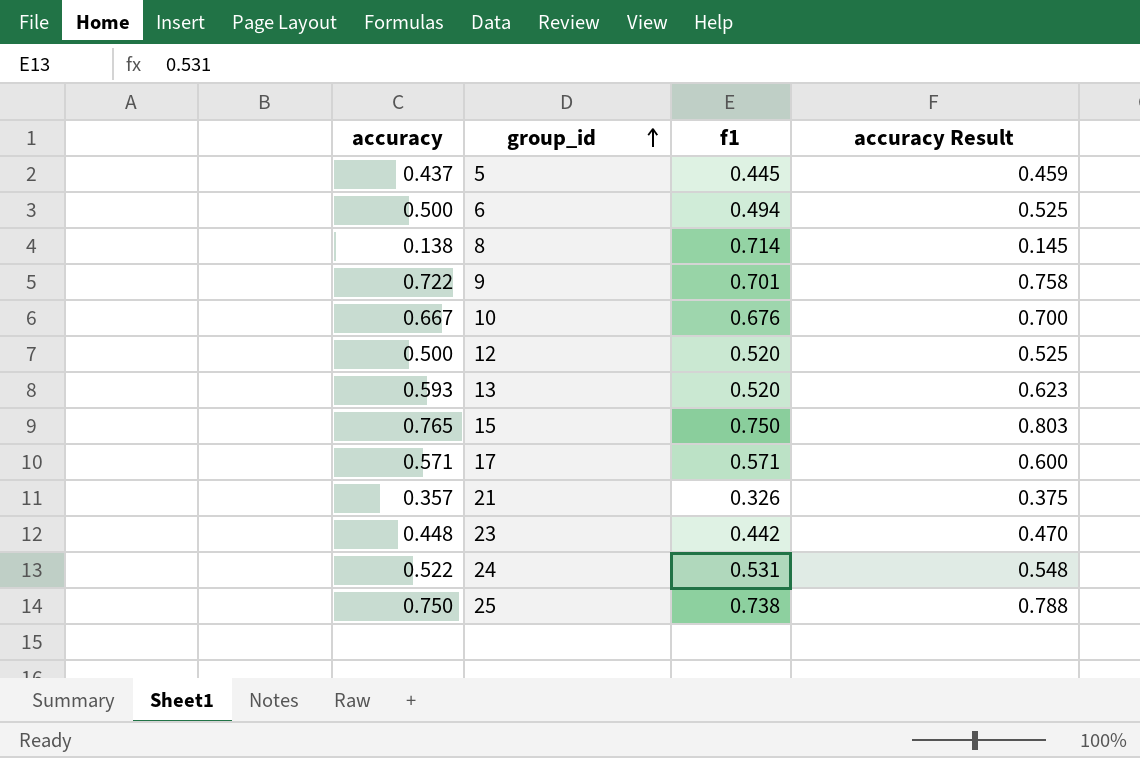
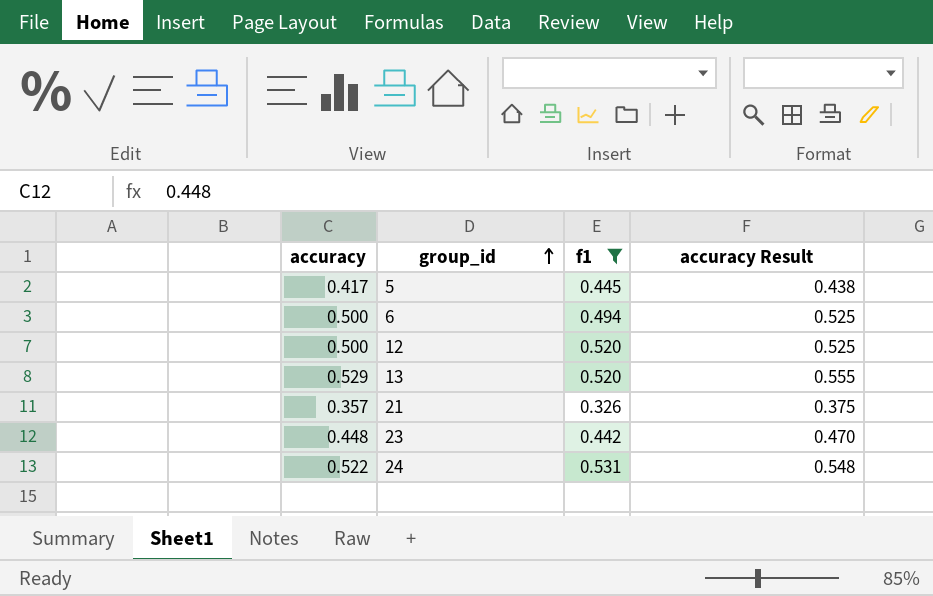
filter: none -> f1 <= 0.531
5 | accuracy: 0.437 -> 0.417
5 | accuracy Result: 0.459 -> 0.438
13 | accuracy: 0.593 -> 0.529
13 | accuracy Result: 0.623 -> 0.555

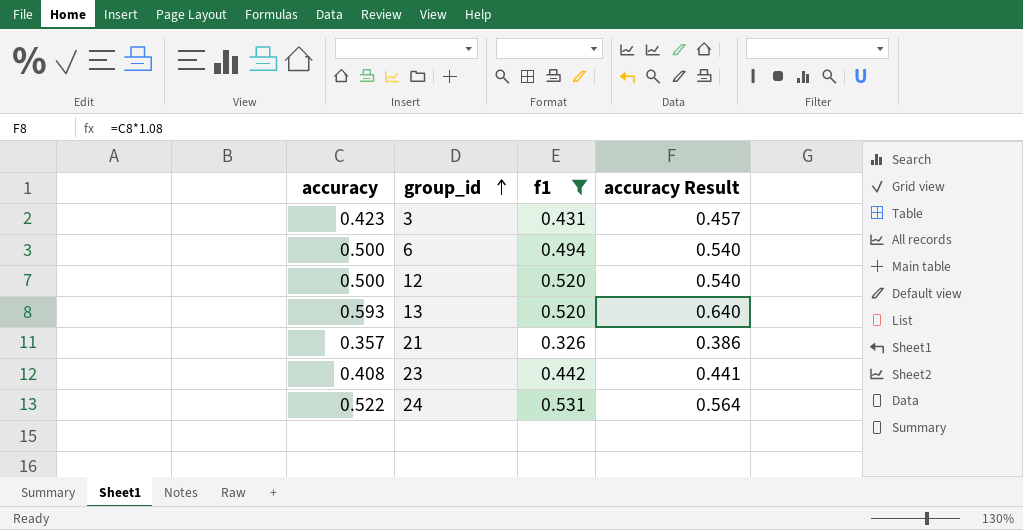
column accuracy Result | formula: [accuracy] * 1.05 -> [accuracy] * 1.08
row 5: 0.417 | 0.445 | 0.438 -> none
row 3: none -> 0.423 | 0.431 | 0.457
13 | accuracy: 0.529 -> 0.593
23 | accuracy: 0.448 -> 0.408

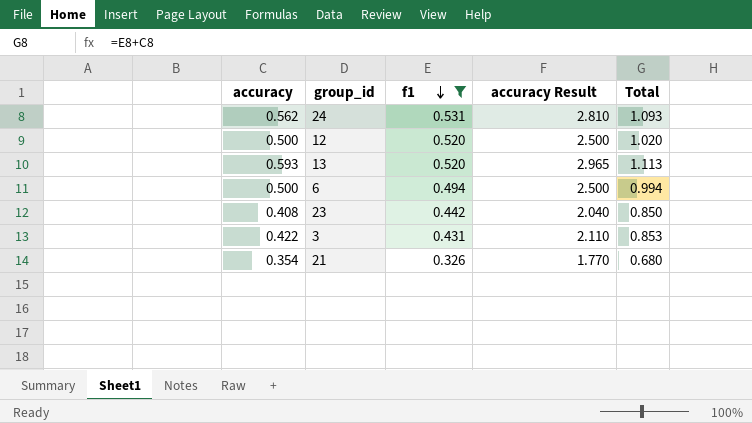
row order: group_id ascending -> f1 descending
column accuracy Result | formula: [accuracy] * 1.08 -> [accuracy] * 5
column Total | formula: none -> [accuracy] + [f1]
24 | accuracy: 0.522 -> 0.562
3 | accuracy: 0.423 -> 0.422
21 | accuracy: 0.357 -> 0.354

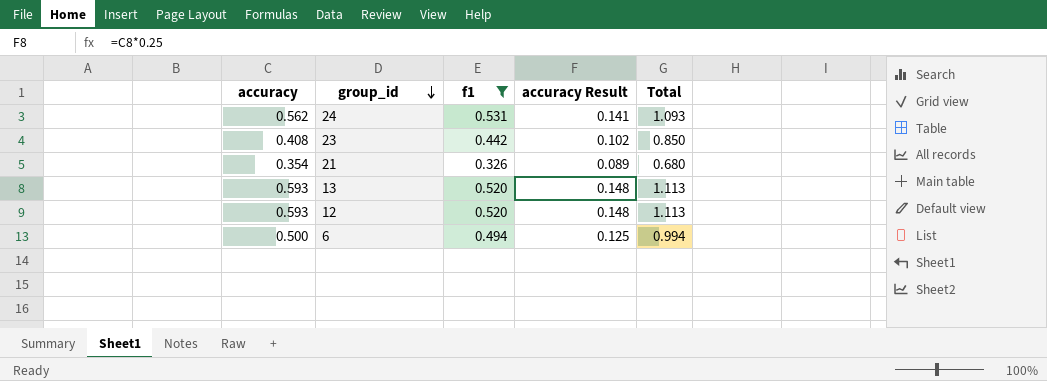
row order: f1 descending -> group_id descending
column accuracy Result | formula: [accuracy] * 5 -> [accuracy] * 0.25
row 3: 0.422 | 0.431 | 2.110 | 0.853 -> none
12 | accuracy: 0.500 -> 0.593
12 | Total: 1.020 -> 1.113

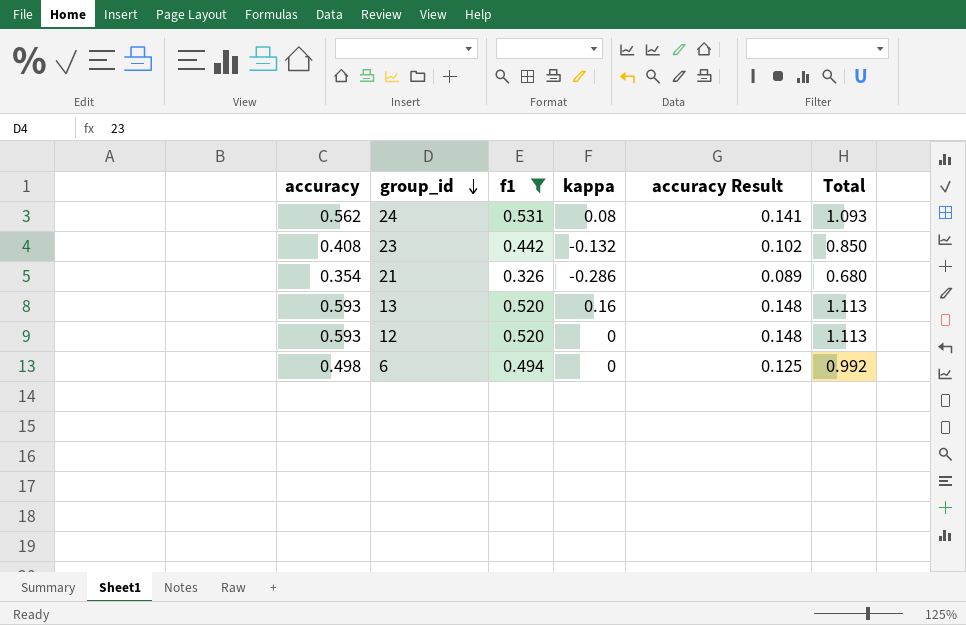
column kappa | position: none -> 4
6 | accuracy: 0.500 -> 0.498
6 | Total: 0.994 -> 0.992

